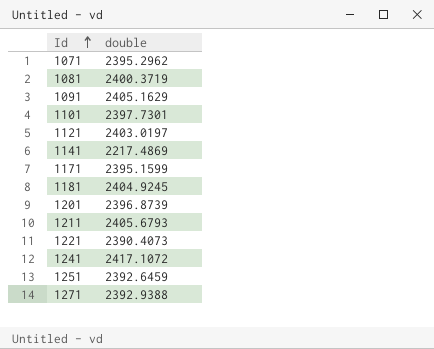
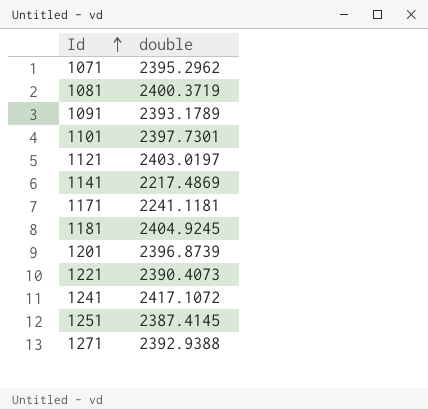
row 1211: 2405.6793 -> none
1091 | double: 2405.1629 -> 2393.1789
1171 | double: 2395.1599 -> 2241.1181
1251 | double: 2392.6459 -> 2387.4145

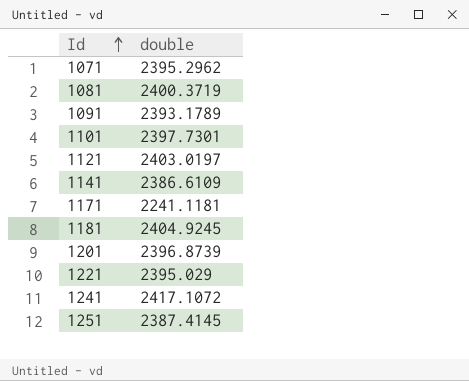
row 1271: 2392.9388 -> none
1141 | double: 2217.4869 -> 2386.6109
1221 | double: 2390.4073 -> 2395.029

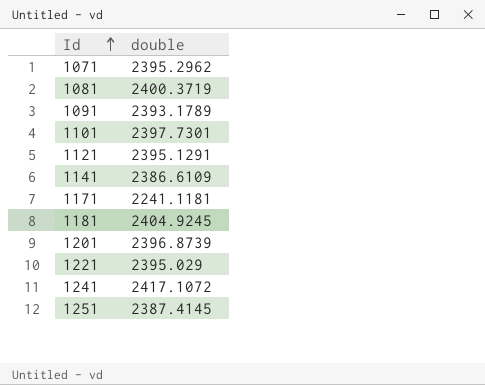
1121 | double: 2403.0197 -> 2395.1291

